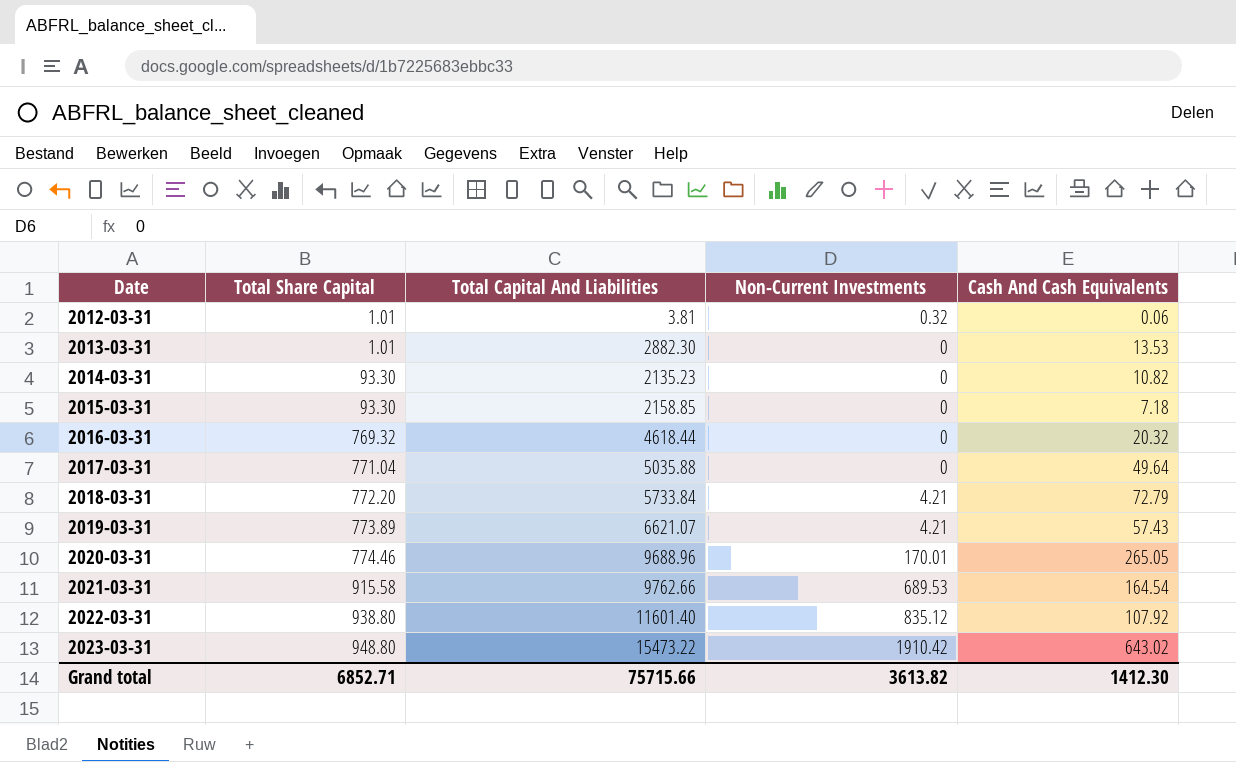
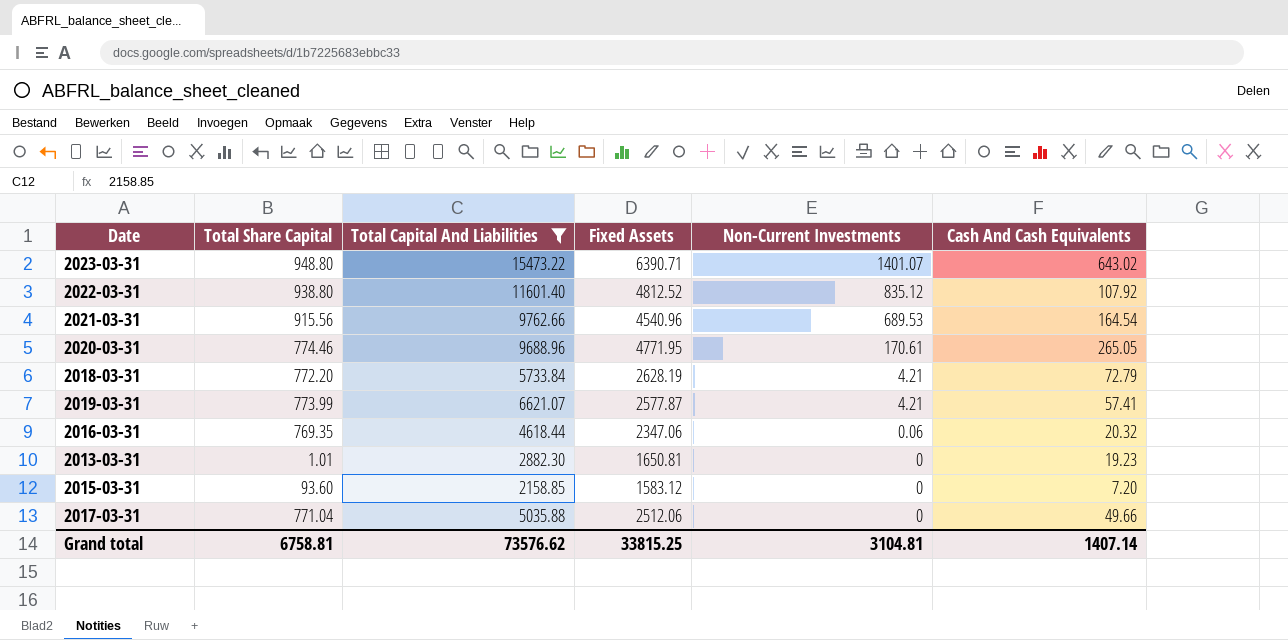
filter: none -> Total Capital And Liabilities >= 2158.85
row order: Date ascending -> Non-Current Investments descending
column Fixed Assets | position: none -> 4
2023-03-31 | Non-Current Investments: 1910.42 -> 1401.07
2021-03-31 | Total Share Capital: 915.58 -> 915.56
2020-03-31 | Non-Current Investments: 170.01 -> 170.61
2019-03-31 | Total Share Capital: 773.89 -> 773.99
2019-03-31 | Cash And Cash Equivalents: 57.43 -> 57.41
2016-03-31 | Total Share Capital: 769.32 -> 769.35
2016-03-31 | Non-Current Investments: 0 -> 0.06
2013-03-31 | Cash And Cash Equivalents: 13.53 -> 19.23
2015-03-31 | Total Share Capital: 93.30 -> 93.60
2015-03-31 | Cash And Cash Equivalents: 7.18 -> 7.20
2017-03-31 | Cash And Cash Equivalents: 49.64 -> 49.66
Grand total | Total Share Capital: 6852.71 -> 6758.81
Grand total | Total Capital And Liabilities: 75715.66 -> 73576.62
Grand total | Non-Current Investments: 3613.82 -> 3104.81
Grand total | Cash And Cash Equivalents: 1412.30 -> 1407.14

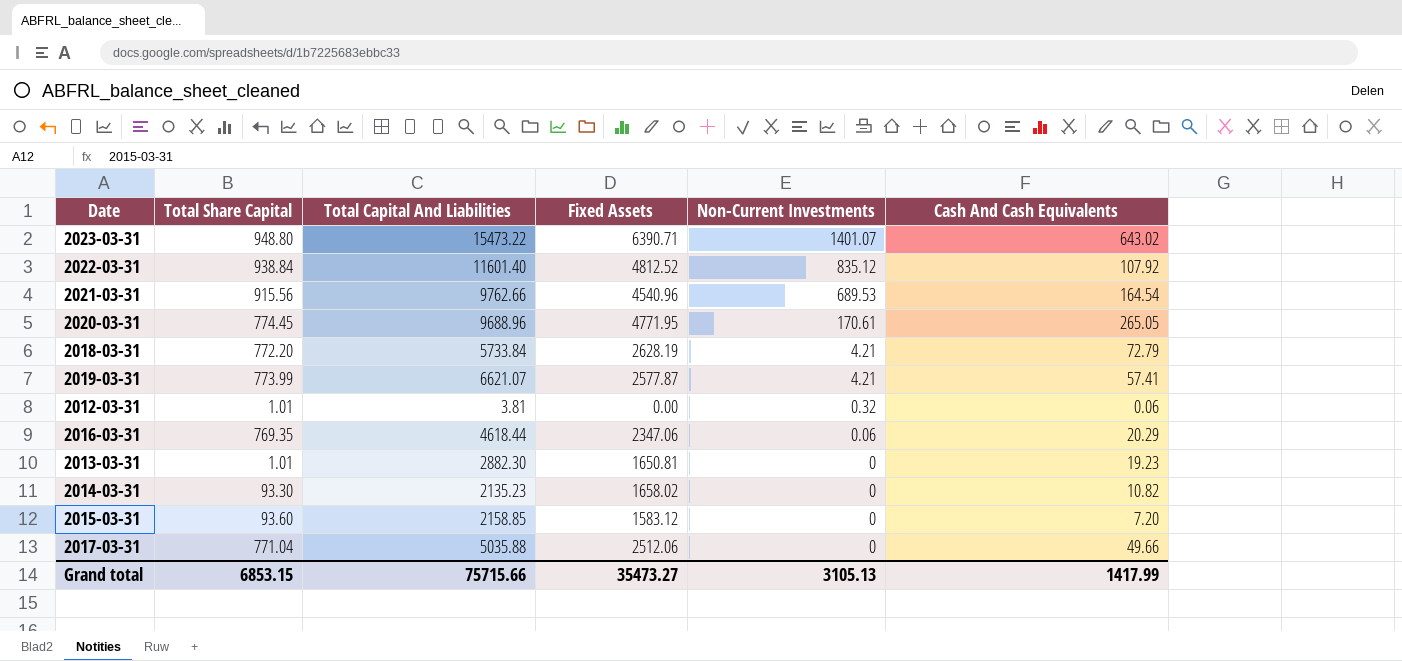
filter: Total Capital And Liabilities >= 2158.85 -> none
2022-03-31 | Total Share Capital: 938.80 -> 938.84
2020-03-31 | Total Share Capital: 774.46 -> 774.45
2016-03-31 | Cash And Cash Equivalents: 20.32 -> 20.29
Grand total | Total Share Capital: 6758.81 -> 6853.15
Grand total | Total Capital And Liabilities: 73576.62 -> 75715.66
Grand total | Fixed Assets: 33815.25 -> 35473.27
Grand total | Non-Current Investments: 3104.81 -> 3105.13
Grand total | Cash And Cash Equivalents: 1407.14 -> 1417.99

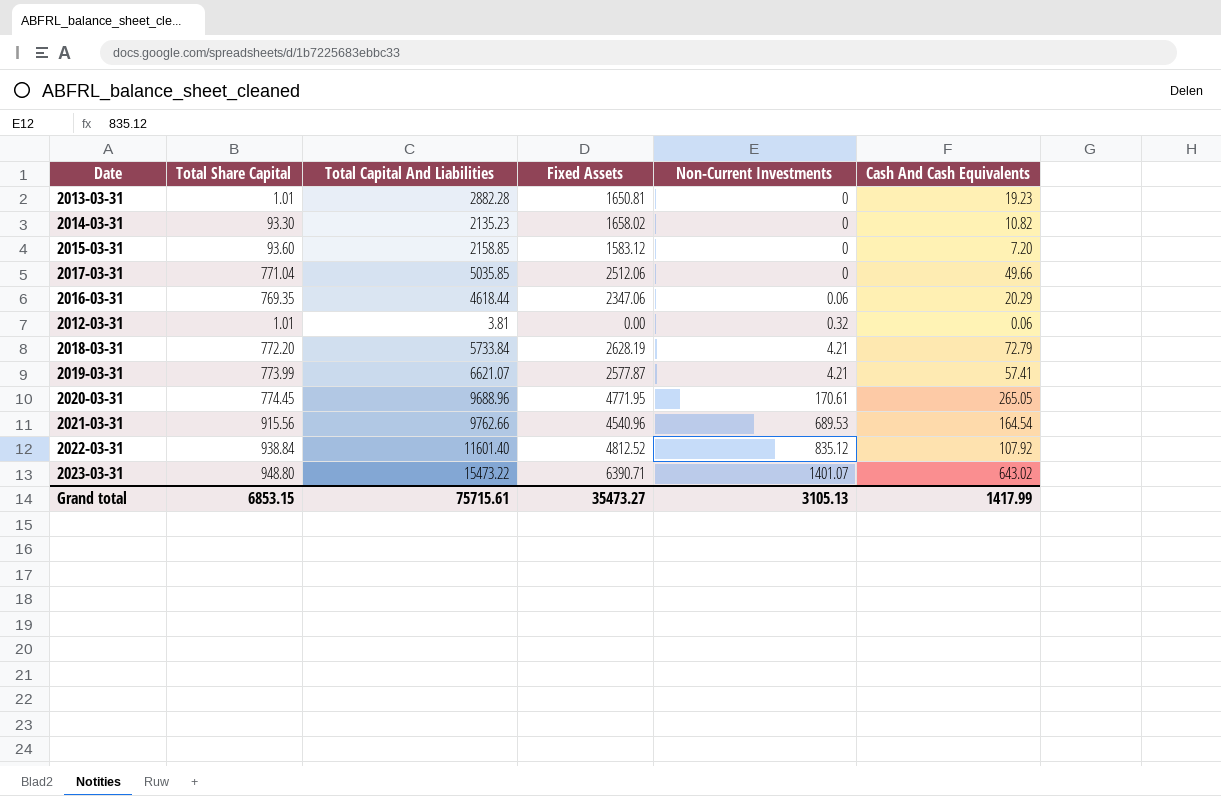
row order: Non-Current Investments descending -> Non-Current Investments ascending
2013-03-31 | Total Capital And Liabilities: 2882.30 -> 2882.28
2017-03-31 | Total Capital And Liabilities: 5035.88 -> 5035.85
Grand total | Total Capital And Liabilities: 75715.66 -> 75715.61

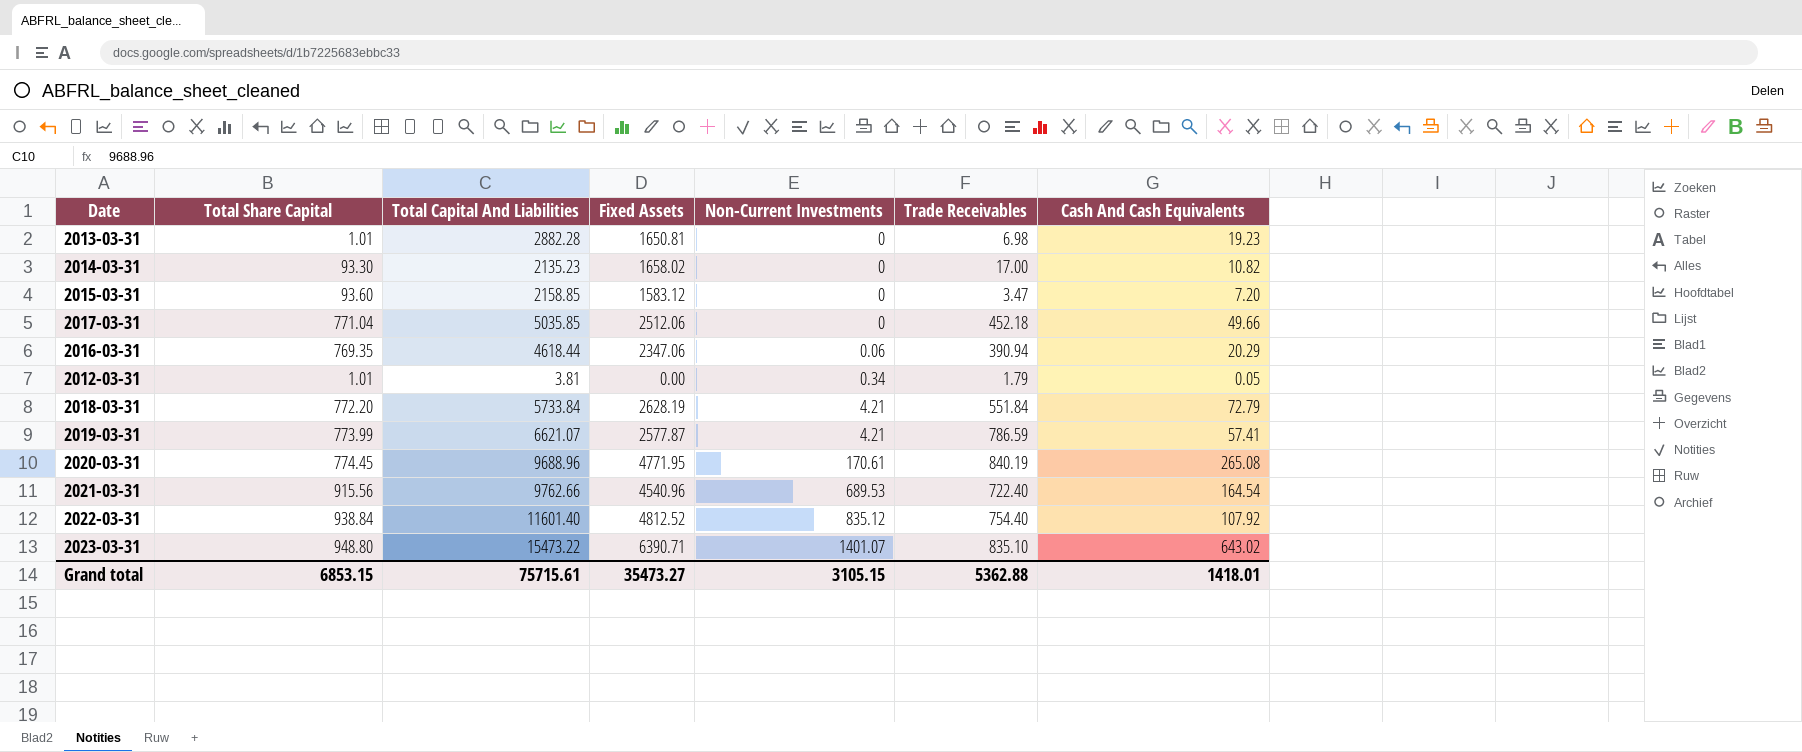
column Trade Receivables | position: none -> 6
2012-03-31 | Non-Current Investments: 0.32 -> 0.34
2012-03-31 | Cash And Cash Equivalents: 0.06 -> 0.05
2020-03-31 | Cash And Cash Equivalents: 265.05 -> 265.08
Grand total | Non-Current Investments: 3105.13 -> 3105.15
Grand total | Cash And Cash Equivalents: 1417.99 -> 1418.01

